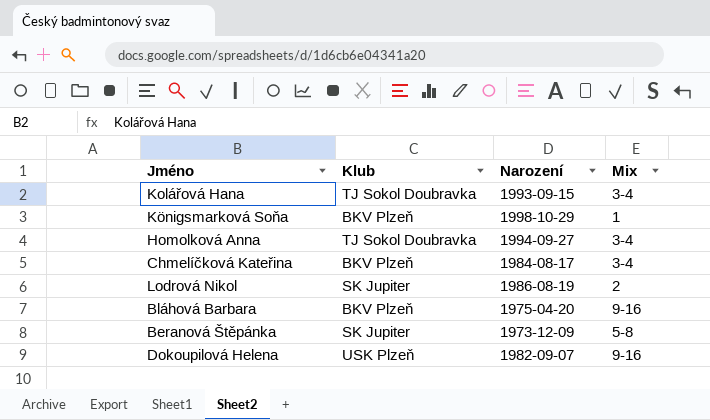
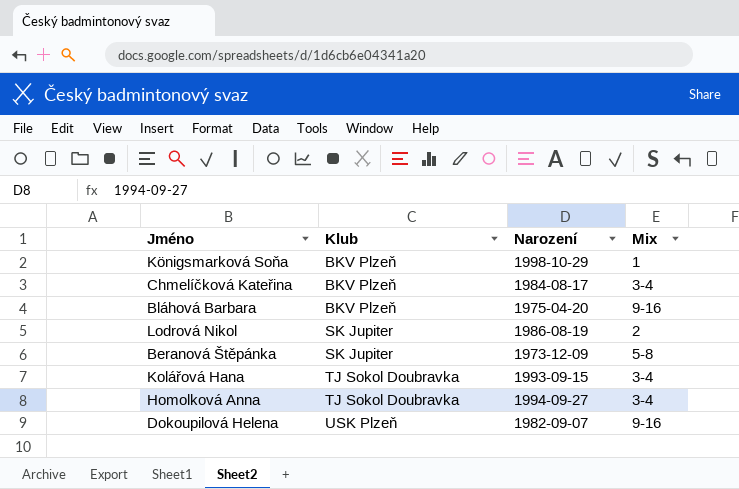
row order: none -> Klub ascending

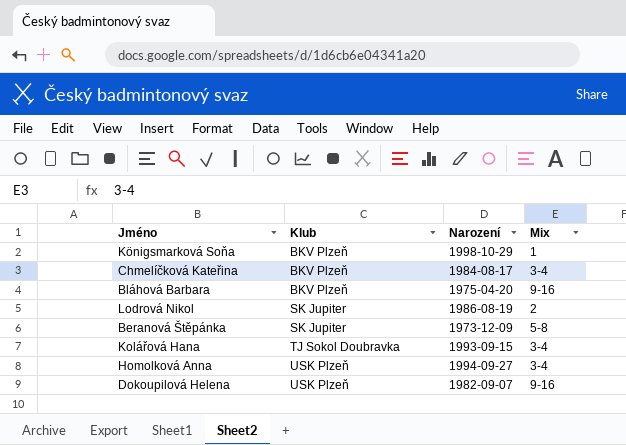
Homolková Anna | Klub: TJ Sokol Doubravka -> USK Plzeň

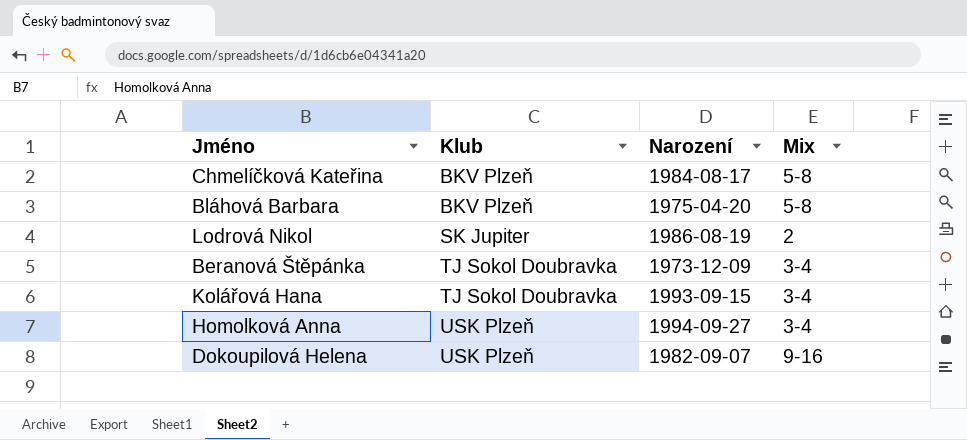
row Königsmarková Soňa: BKV Plzeň | 1998-10-29 | 1 -> none
Chmelíčková Kateřina | Mix: 3-4 -> 5-8
Bláhová Barbara | Mix: 9-16 -> 5-8
Beranová Štěpánka | Klub: SK Jupiter -> TJ Sokol Doubravka
Beranová Štěpánka | Mix: 5-8 -> 3-4

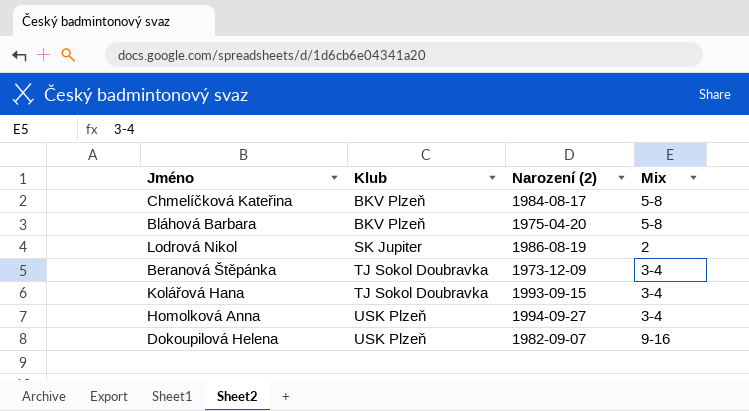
column name: Narození -> Narození (2)

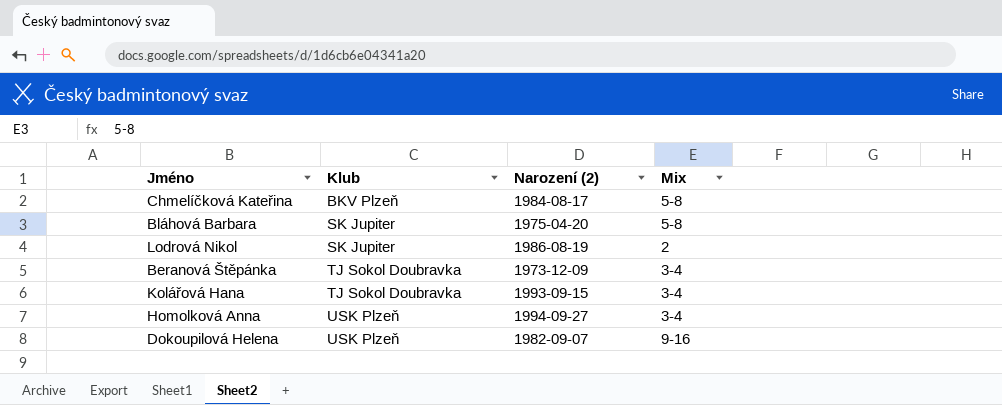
Bláhová Barbara | Klub: BKV Plzeň -> SK Jupiter

